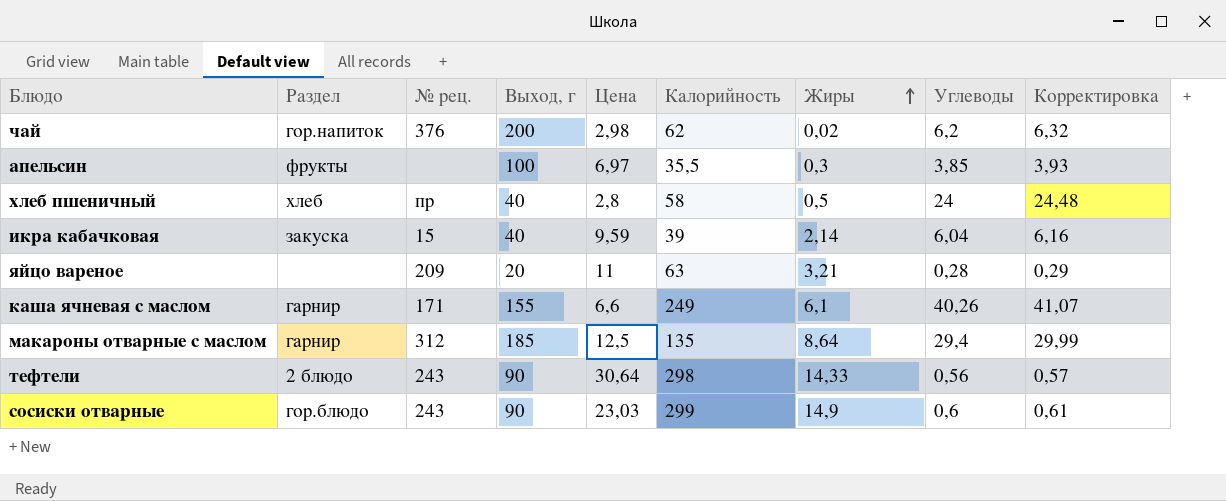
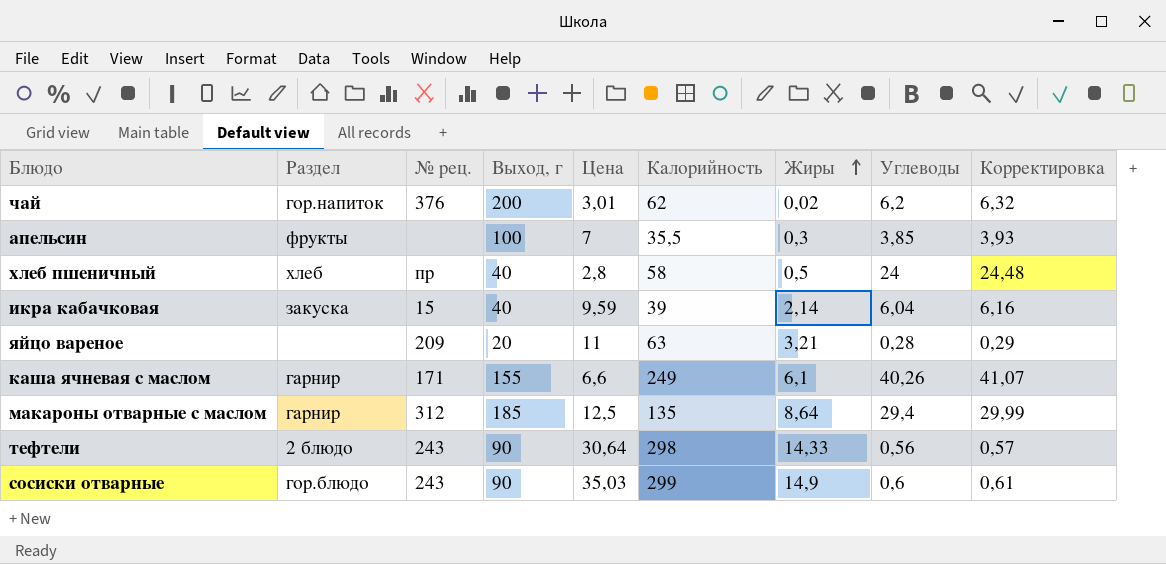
чай | Цена: 2,98 -> 3,01
апельсин | Цена: 6,97 -> 7
сосиски отварные | Цена: 23,03 -> 35,03

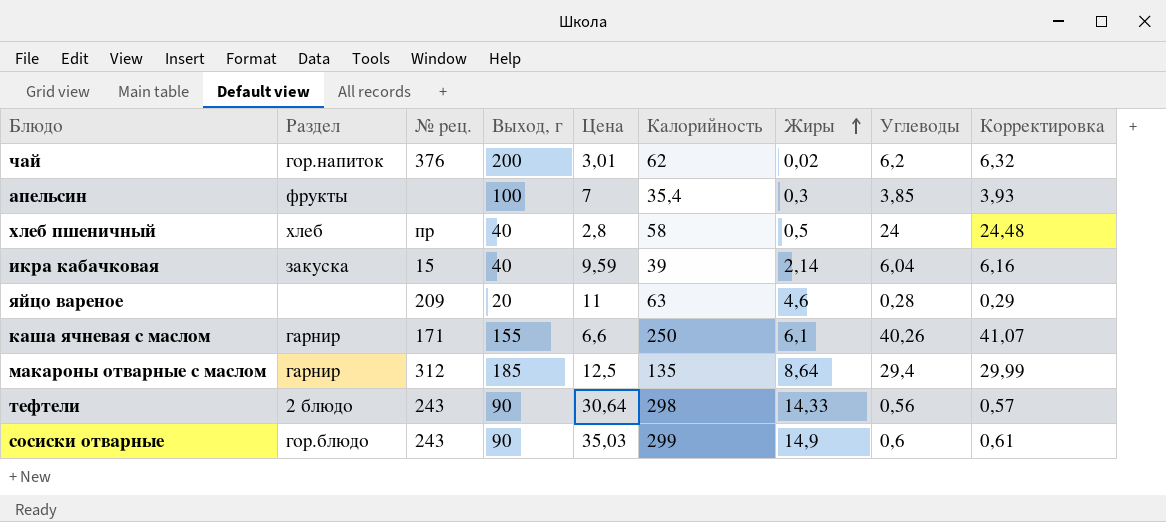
апельсин | Калорийность: 35,5 -> 35,4
яйцо вареное | Жиры: 3,21 -> 4,6
каша ячневая с маслом | Калорийность: 249 -> 250

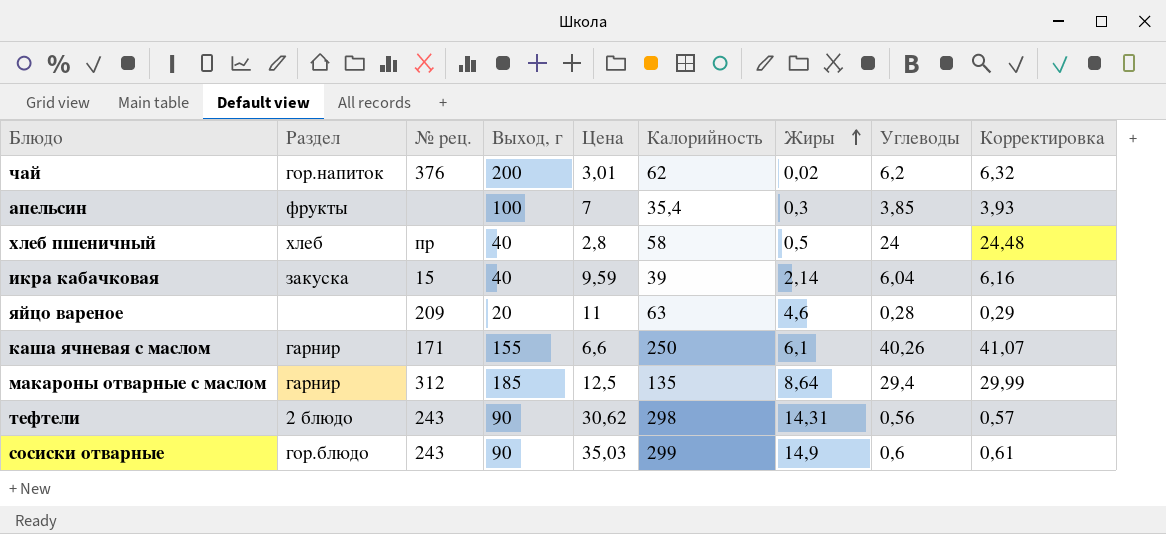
тефтели | Цена: 30,64 -> 30,62
тефтели | Жиры: 14,33 -> 14,31

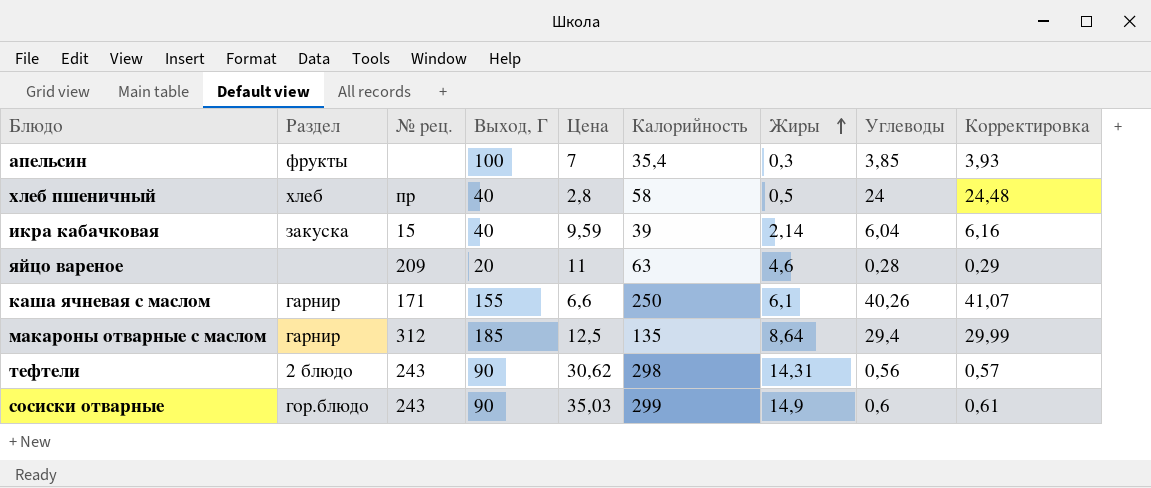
column name: Выход, г -> Выход, Г
row чай: гор.напиток | 376 | 200 | 3,01 | 62 | 0,02 | 6,2 | 6,32 -> none

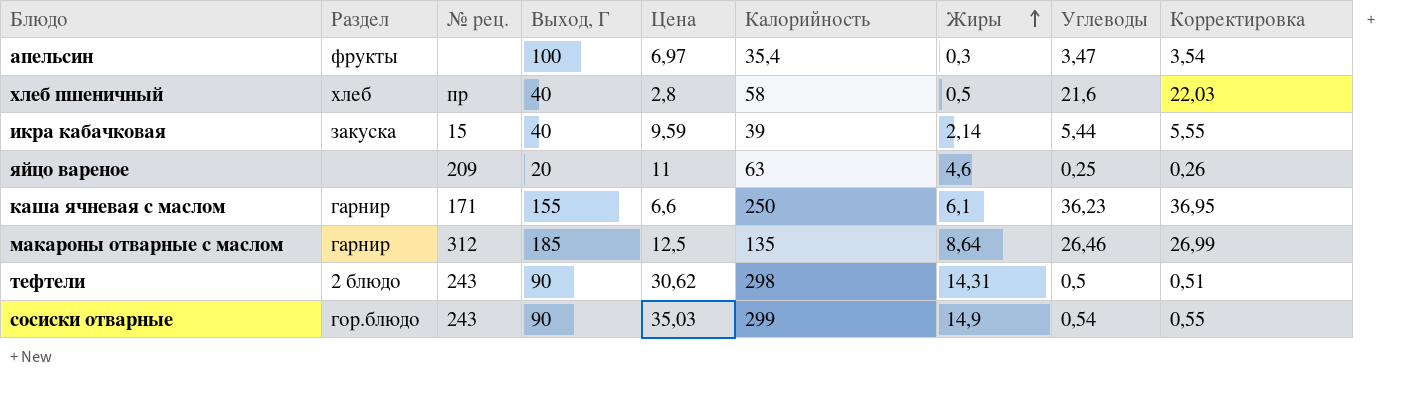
апельсин | Цена: 7 -> 6,97
апельсин | Углеводы: 3,85 -> 3,47
апельсин | Корректировка: 3,93 -> 3,54
хлеб пшеничный | Углеводы: 24 -> 21,6
хлеб пшеничный | Корректировка: 24,48 -> 22,03
икра кабачковая | Углеводы: 6,04 -> 5,44
икра кабачковая | Корректировка: 6,16 -> 5,55
яйцо вареное | Углеводы: 0,28 -> 0,25
яйцо вареное | Корректировка: 0,29 -> 0,26
каша ячневая с маслом | Углеводы: 40,26 -> 36,23
каша ячневая с маслом | Корректировка: 41,07 -> 36,95
макароны отварные с маслом | Углеводы: 29,4 -> 26,46
макароны отварные с маслом | Корректировка: 29,99 -> 26,99
тефтели | Углеводы: 0,56 -> 0,5
тефтели | Корректировка: 0,57 -> 0,51
сосиски отварные | Углеводы: 0,6 -> 0,54
сосиски отварные | Корректировка: 0,61 -> 0,55

